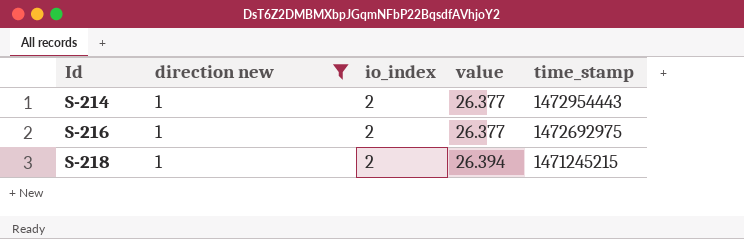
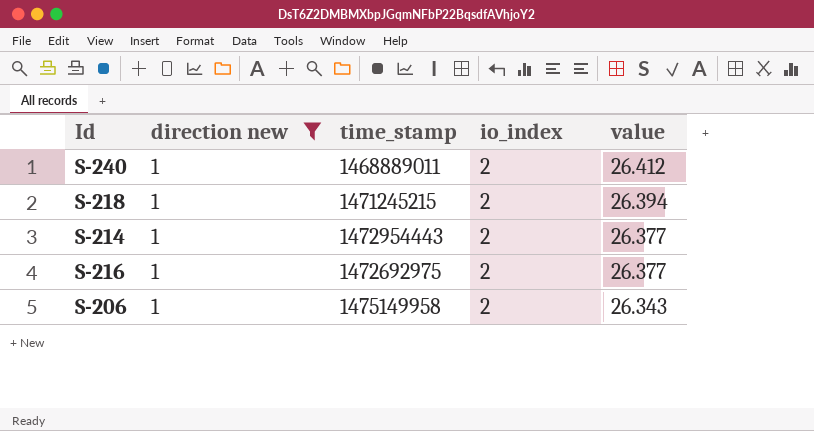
row order: Id ascending -> value descending
column time_stamp | position: 5 -> 3
row S-240: none -> 1 | 1468889011 | 2 | 26.412
row S-206: none -> 1 | 1475149958 | 2 | 26.343

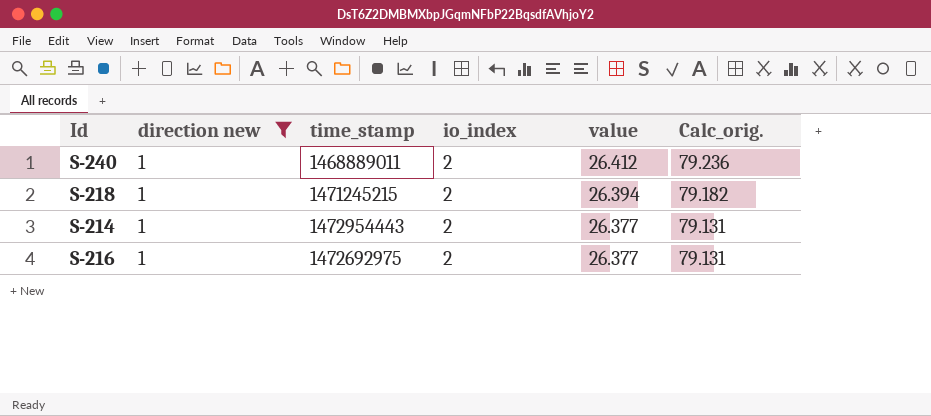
column Calc_orig. | formula: none -> [value] * 3
row S-206: 1 | 1475149958 | 2 | 26.343 -> none

